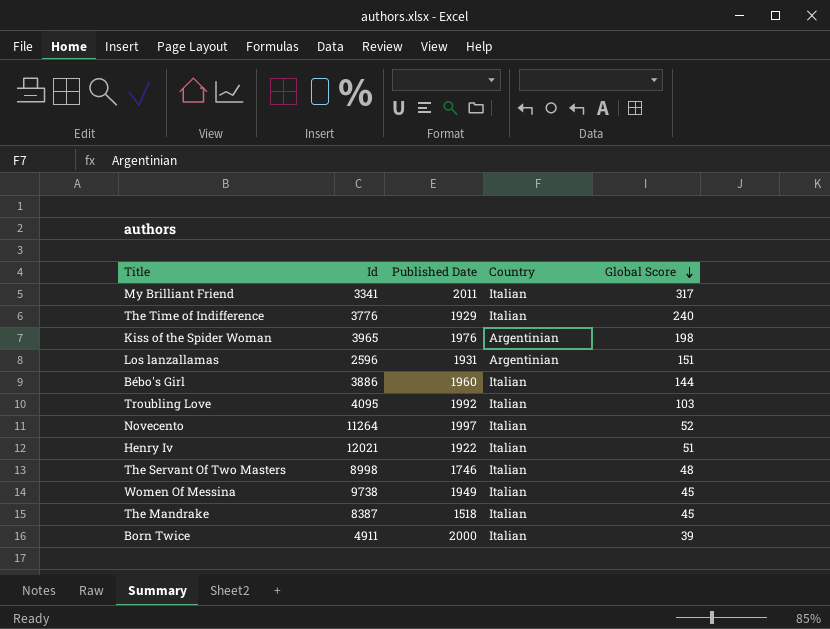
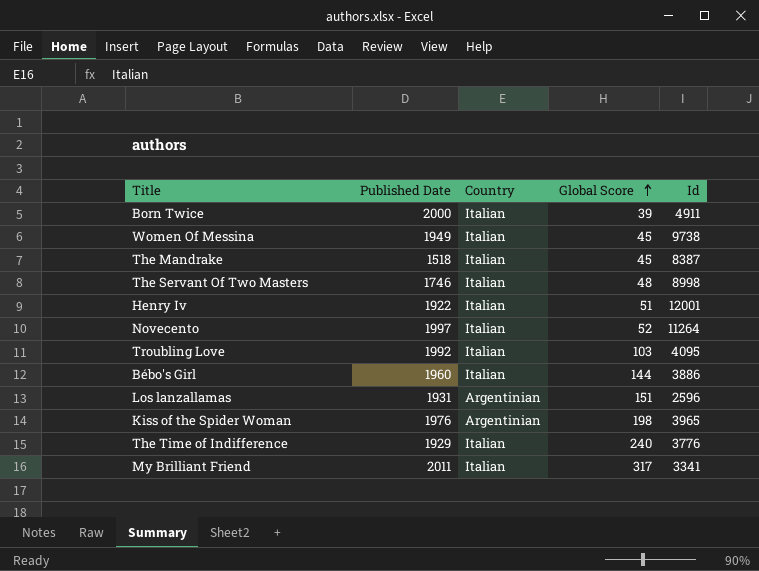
row order: Global Score descending -> Global Score ascending
column Id | position: 2 -> 5
Henry Iv | Id: 12021 -> 12001

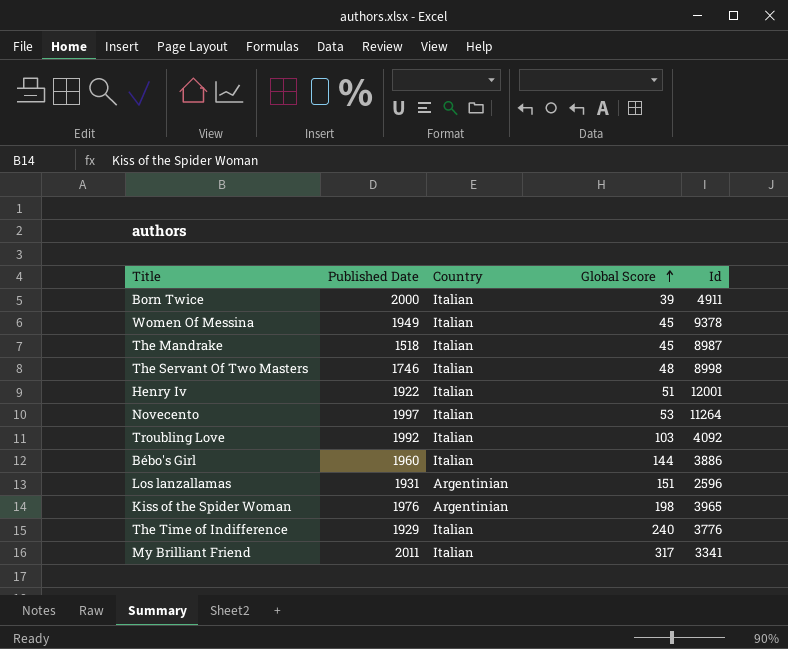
Women Of Messina | Id: 9738 -> 9378
The Mandrake | Id: 8387 -> 8987
Novecento | Global Score: 52 -> 53
Troubling Love | Id: 4095 -> 4092

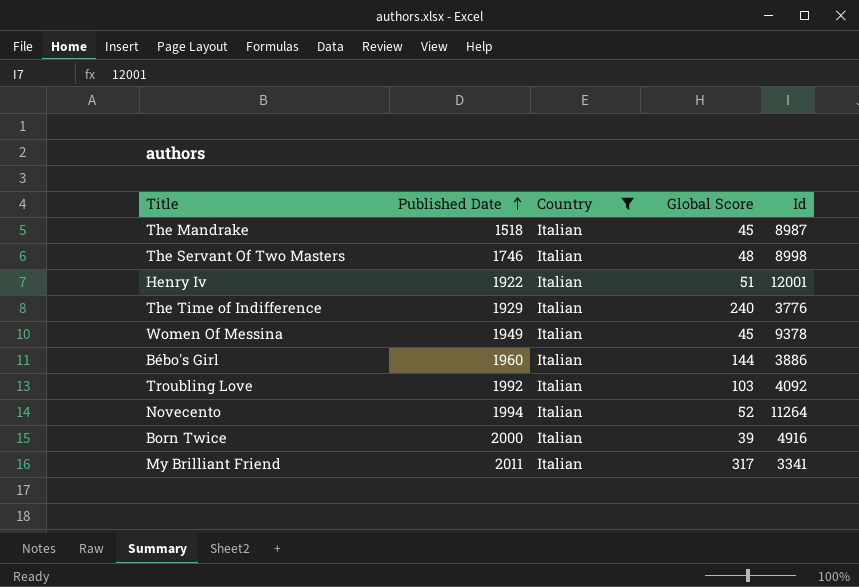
filter: none -> Country = Italian
row order: Global Score ascending -> Published Date ascending
Novecento | Published Date: 1997 -> 1994
Novecento | Global Score: 53 -> 52
Born Twice | Id: 4911 -> 4916

